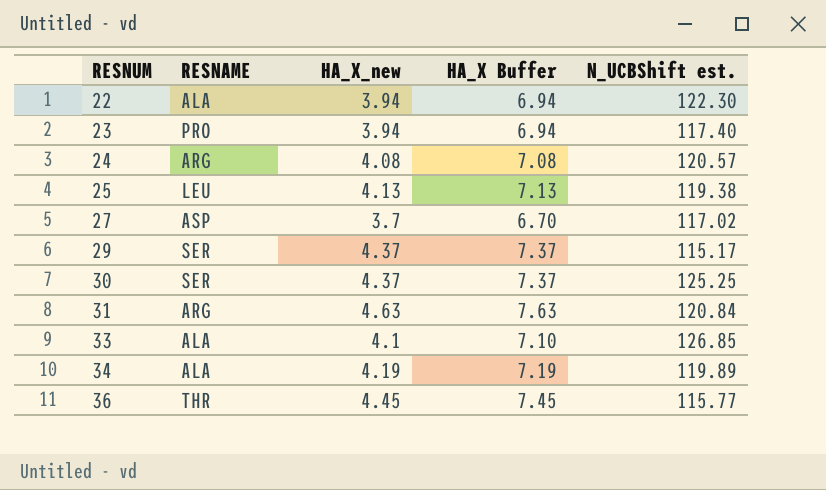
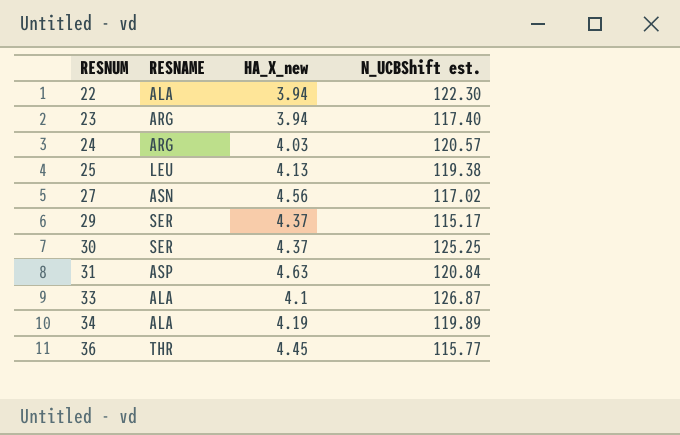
column HA_X Buffer | formula: [HA_X_new] + 3 -> none
23 | RESNAME: PRO -> ARG
24 | HA_X_new: 4.08 -> 4.03
27 | RESNAME: ASP -> ASN
27 | HA_X_new: 3.7 -> 4.56
31 | RESNAME: ARG -> ASP
33 | N_UCBShift est.: 126.85 -> 126.87

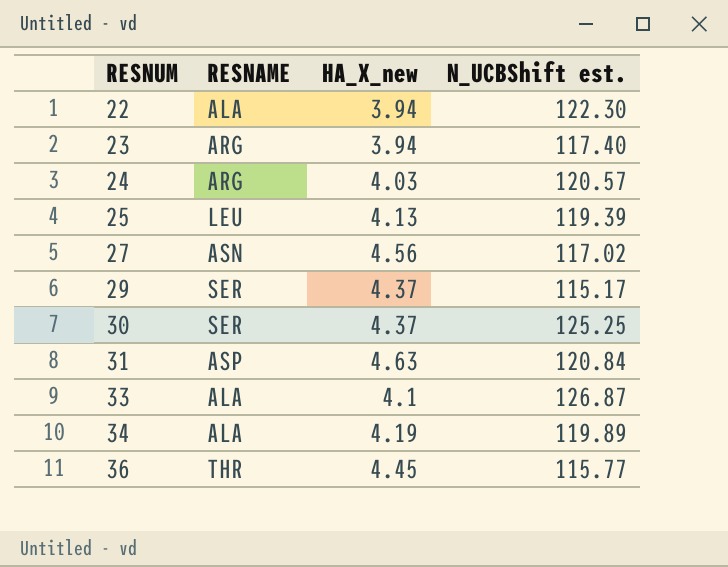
25 | N_UCBShift est.: 119.38 -> 119.39

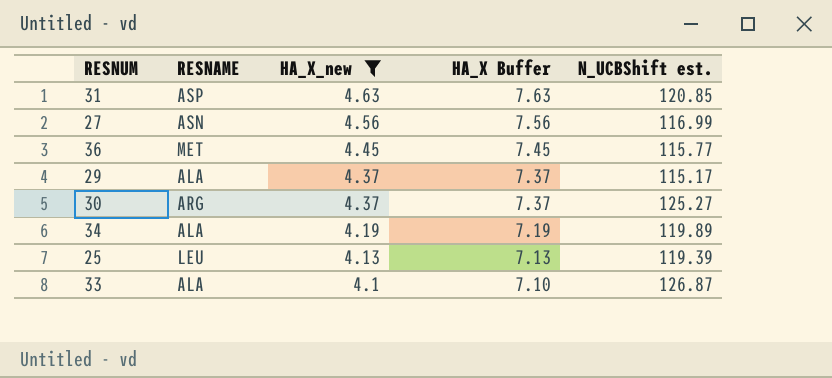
filter: none -> HA_X_new >= 4.1
row order: RESNUM ascending -> HA_X_new descending
column HA_X Buffer | formula: none -> [HA_X_new] + 3
31 | N_UCBShift est.: 120.84 -> 120.85
27 | N_UCBShift est.: 117.02 -> 116.99
36 | RESNAME: THR -> MET
29 | RESNAME: SER -> ALA
30 | RESNAME: SER -> ARG
30 | N_UCBShift est.: 125.25 -> 125.27

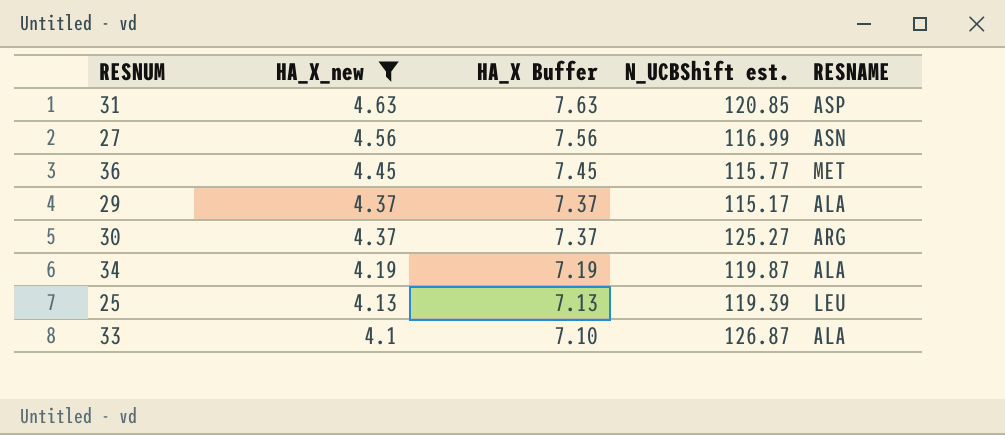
column RESNAME | position: 2 -> 5
34 | N_UCBShift est.: 119.89 -> 119.87

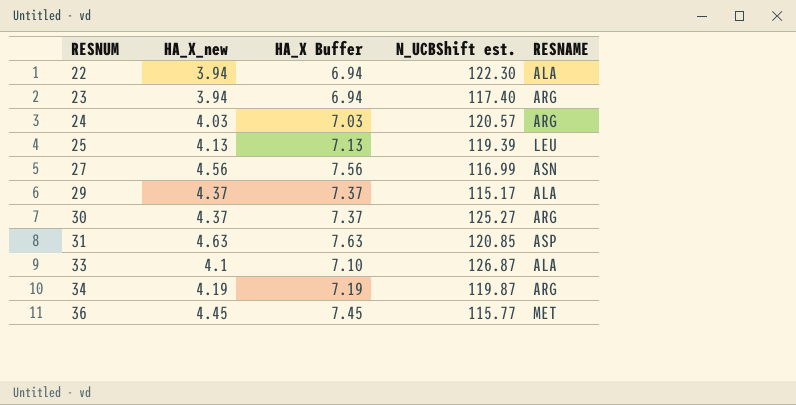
filter: HA_X_new >= 4.1 -> none
row order: HA_X_new descending -> RESNUM ascending
34 | RESNAME: ALA -> ARG

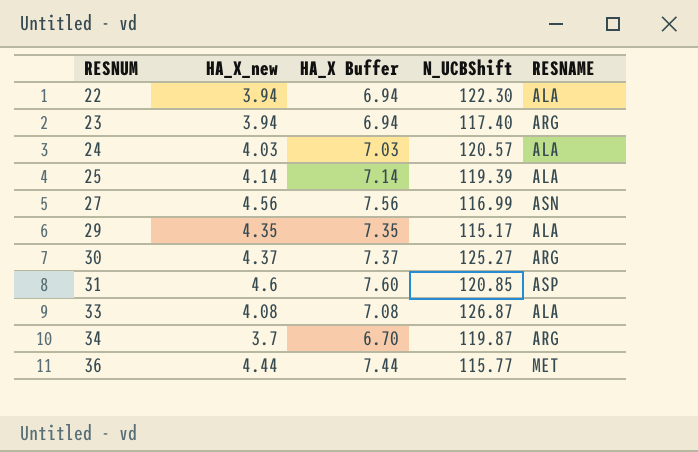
column name: N_UCBShift est. -> N_UCBShift
24 | RESNAME: ARG -> ALA
25 | HA_X_new: 4.13 -> 4.14
25 | HA_X Buffer: 7.13 -> 7.14
25 | RESNAME: LEU -> ALA
29 | HA_X_new: 4.37 -> 4.35
29 | HA_X Buffer: 7.37 -> 7.35
31 | HA_X_new: 4.63 -> 4.6
31 | HA_X Buffer: 7.63 -> 7.60
33 | HA_X_new: 4.1 -> 4.08
33 | HA_X Buffer: 7.10 -> 7.08
34 | HA_X_new: 4.19 -> 3.7
34 | HA_X Buffer: 7.19 -> 6.70
36 | HA_X_new: 4.45 -> 4.44
36 | HA_X Buffer: 7.45 -> 7.44

